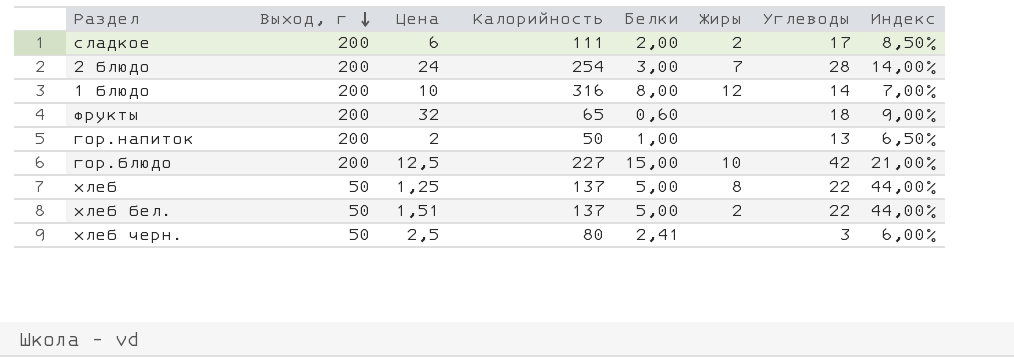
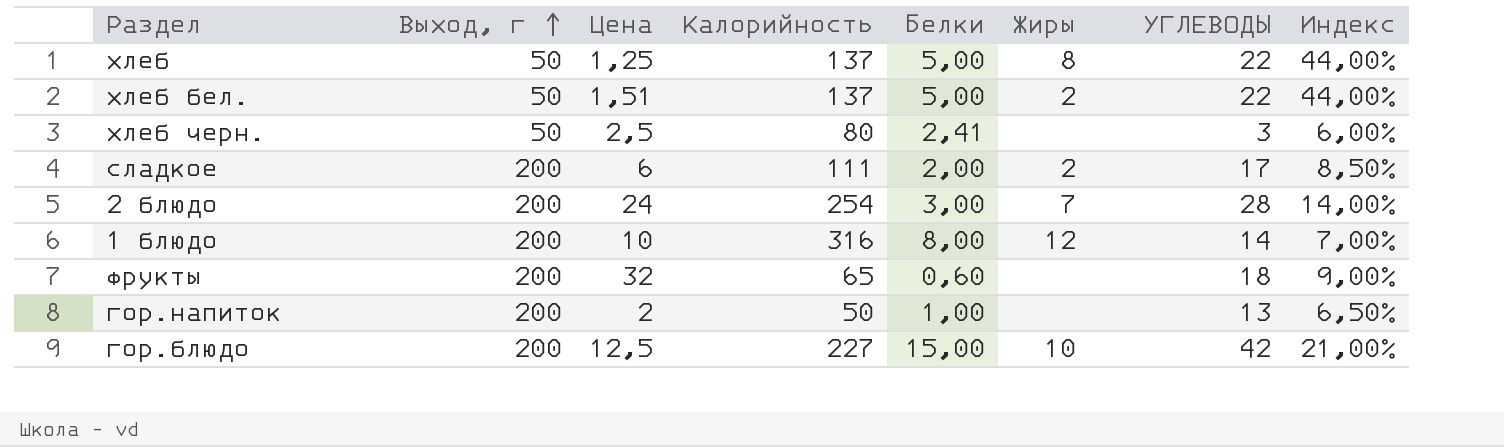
row order: Выход, г descending -> Выход, г ascending
column name: Углеводы -> УГЛЕВОДЫ

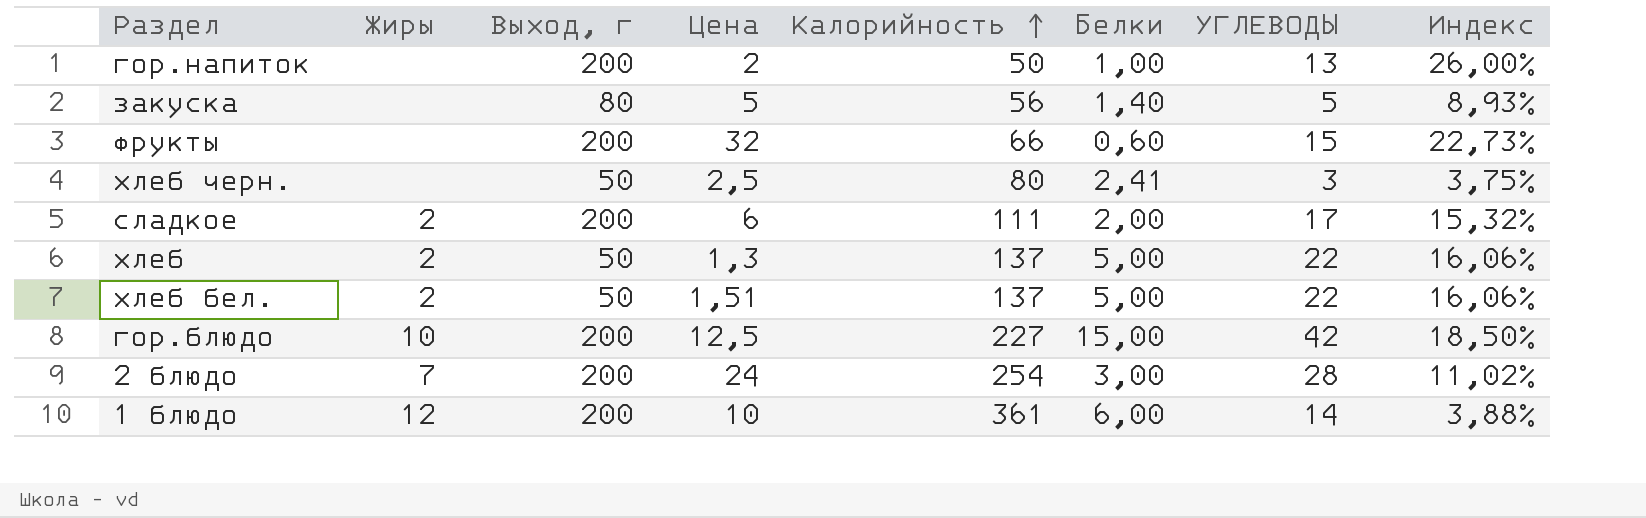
row order: Выход, г ascending -> Калорийность ascending
column Жиры | position: 6 -> 2
column Индекс | formula: [УГЛЕВОДЫ] / [Выход, г] -> [УГЛЕВОДЫ] / [Калорийность]
row закуска: none -> none | 80 | 5 | 56 | 1,40 | 5 | 8,93%
фрукты | Калорийность: 65 -> 66
фрукты | УГЛЕВОДЫ: 18 -> 15
хлеб | Жиры: 8 -> 2
хлеб | Цена: 1,25 -> 1,3
1 блюдо | Калорийность: 316 -> 361
1 блюдо | Белки: 8,00 -> 6,00

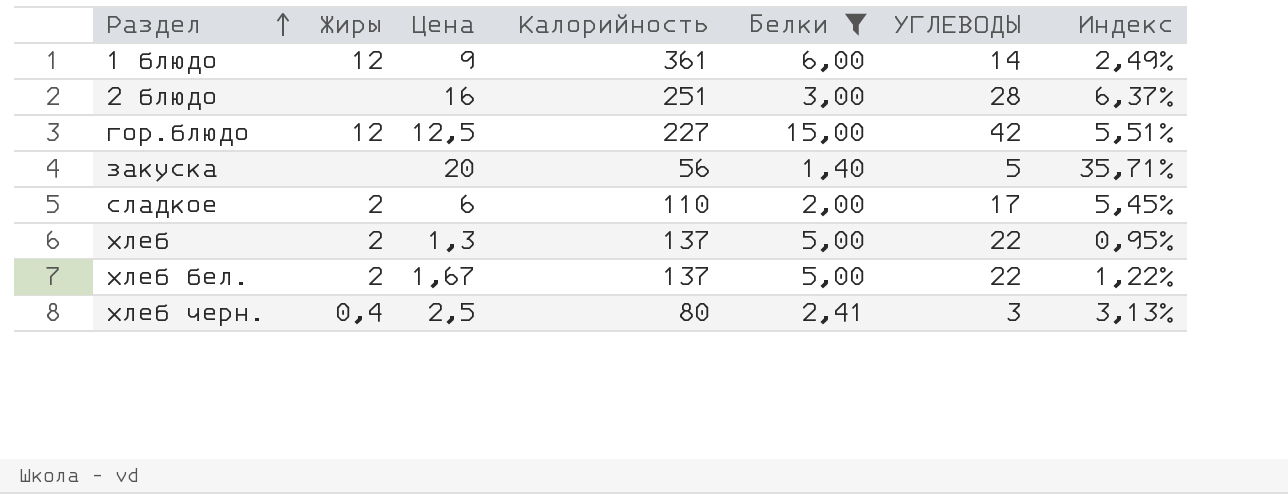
filter: none -> Белки >= 1,40
row order: Калорийность ascending -> Раздел ascending
column Выход, г | position: 3 -> none
column Индекс | formula: [УГЛЕВОДЫ] / [Калорийность] -> [Цена] / [Калорийность]
1 блюдо | Цена: 10 -> 9
2 блюдо | Жиры: 7 -> none
2 блюдо | Цена: 24 -> 16
2 блюдо | Калорийность: 254 -> 251
гор.блюдо | Жиры: 10 -> 12
закуска | Цена: 5 -> 20
сладкое | Калорийность: 111 -> 110
хлеб бел. | Цена: 1,51 -> 1,67
хлеб черн. | Жиры: none -> 0,4

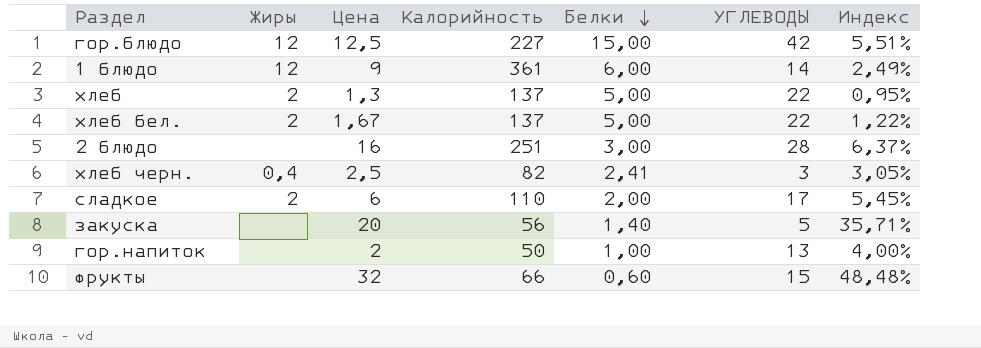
filter: Белки >= 1,40 -> none
row order: Раздел ascending -> Белки descending
хлеб черн. | Калорийность: 80 -> 82
хлеб черн. | Индекс: 3,13% -> 3,05%

